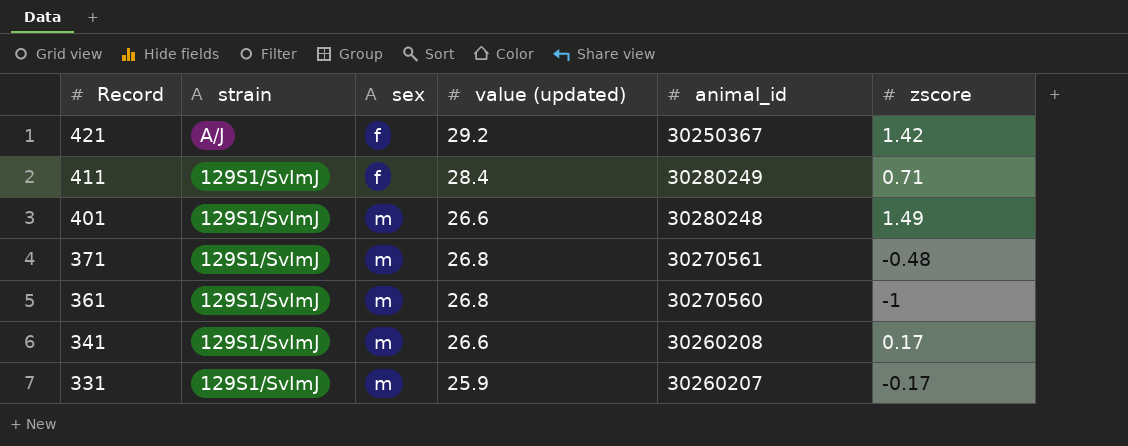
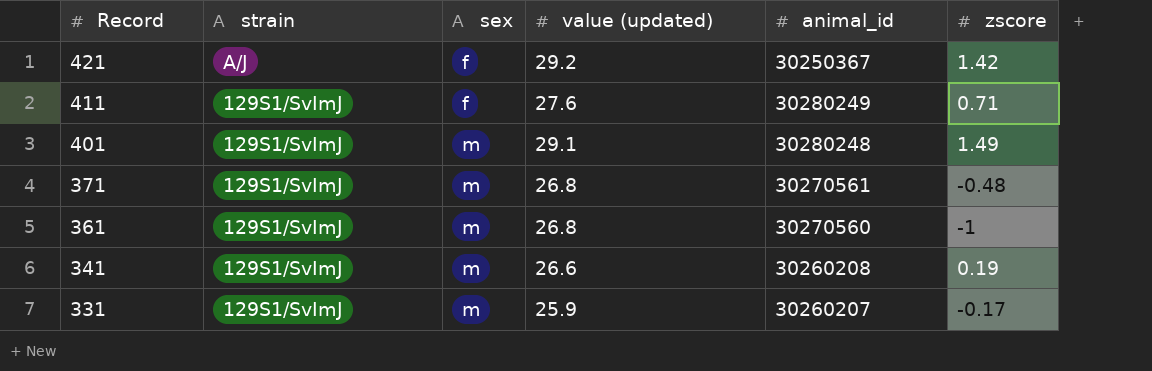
411 | value (updated): 28.4 -> 27.6
401 | value (updated): 26.6 -> 29.1
341 | zscore: 0.17 -> 0.19

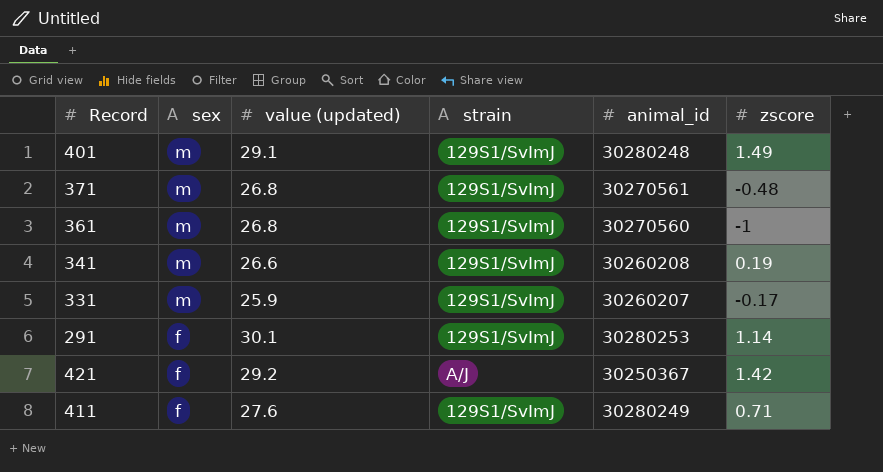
row order: Record descending -> sex descending
column strain | position: 2 -> 4
row 291: none -> f | 30.1 | 129S1/SvImJ | 30280253 | 1.14

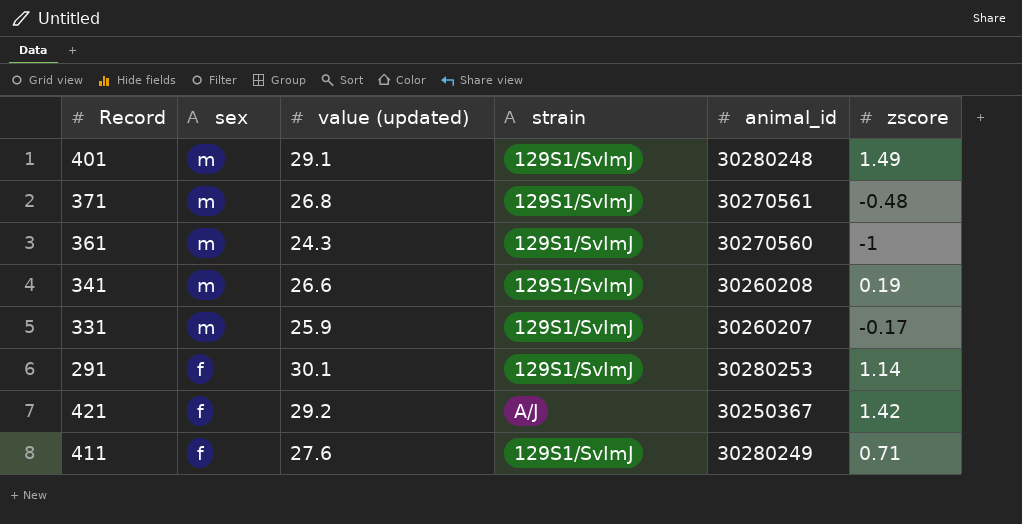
361 | value (updated): 26.8 -> 24.3

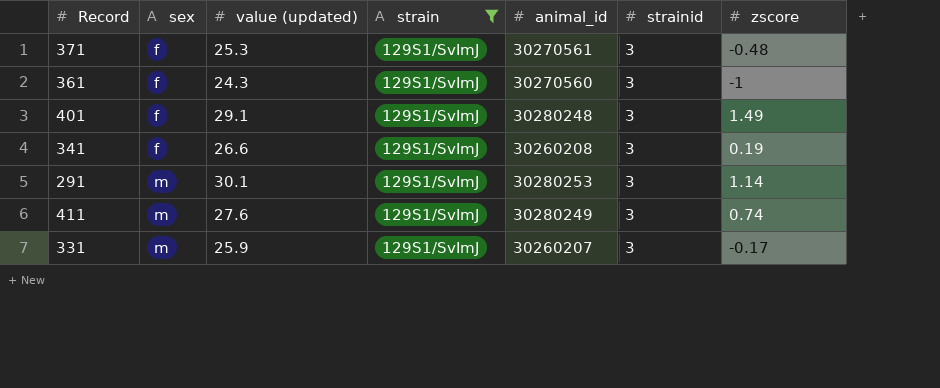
filter: none -> strain = 129S1/SvImJ
row order: sex descending -> sex ascending
column strainid | position: none -> 6
371 | sex: m -> f
371 | value (updated): 26.8 -> 25.3
361 | sex: m -> f
401 | sex: m -> f
341 | sex: m -> f
291 | sex: f -> m
411 | sex: f -> m
411 | zscore: 0.71 -> 0.74

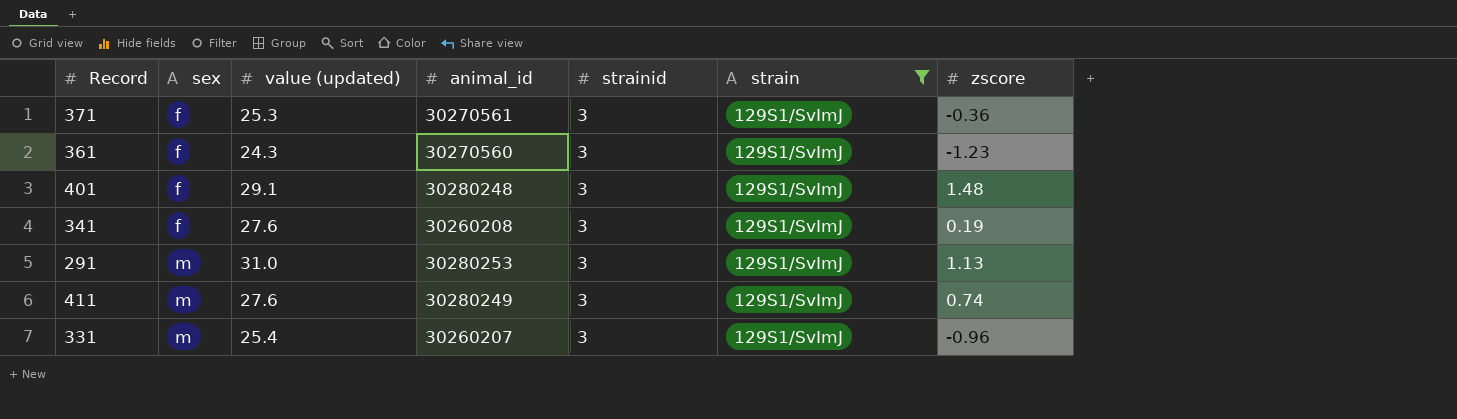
column strain | position: 4 -> 6
371 | zscore: -0.48 -> -0.36
361 | zscore: -1 -> -1.23
401 | zscore: 1.49 -> 1.48
341 | value (updated): 26.6 -> 27.6
291 | value (updated): 30.1 -> 31.0
291 | zscore: 1.14 -> 1.13
331 | value (updated): 25.9 -> 25.4
331 | zscore: -0.17 -> -0.96

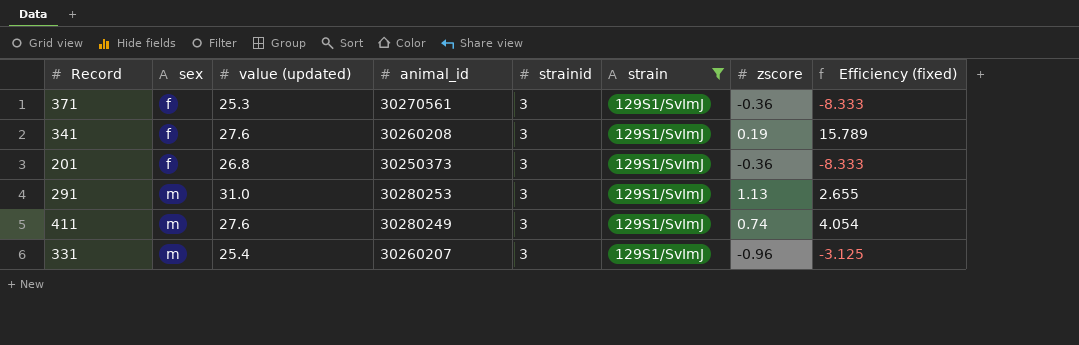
column Efficiency (fixed) | formula: none -> [strainid] / [zscore]
row 361: f | 24.3 | 30270560 | 3 | 129S1/SvImJ | -1.23 -> none
row 401: f | 29.1 | 30280248 | 3 | 129S1/SvImJ | 1.48 -> none
row 201: none -> f | 26.8 | 30250373 | 3 | 129S1/SvImJ | -0.36 | -8.333

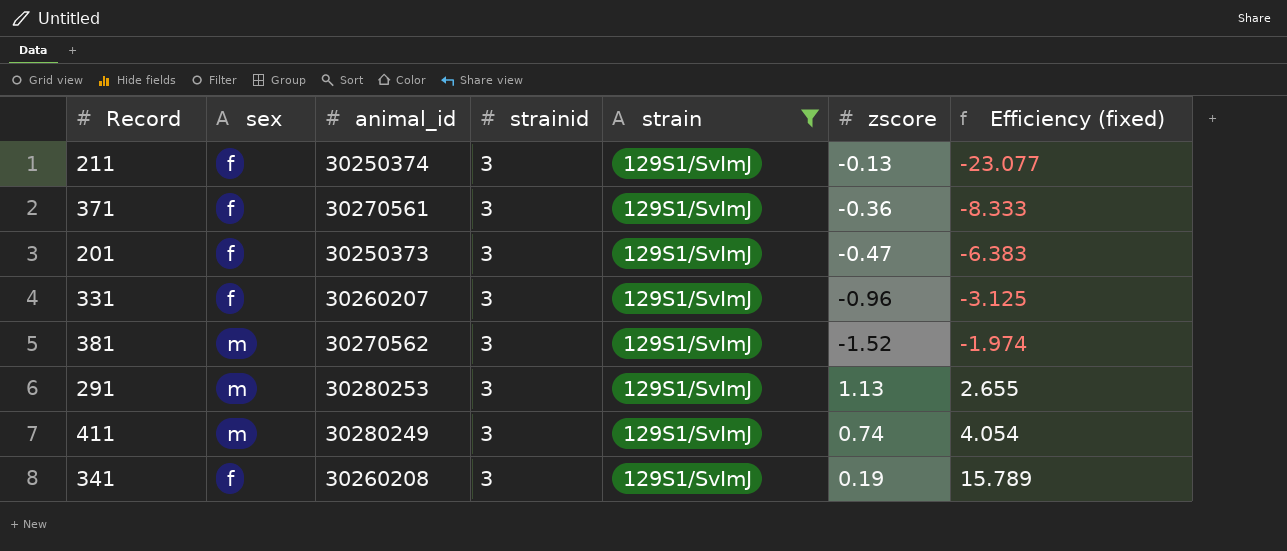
row order: sex ascending -> Efficiency (fixed) ascending
column value (updated) | position: 3 -> none
row 211: none -> f | 30250374 | 3 | 129S1/SvImJ | -0.13 | -23.077
201 | zscore: -0.36 -> -0.47
201 | Efficiency (fixed): -8.333 -> -6.383
331 | sex: m -> f
row 381: none -> m | 30270562 | 3 | 129S1/SvImJ | -1.52 | -1.974

